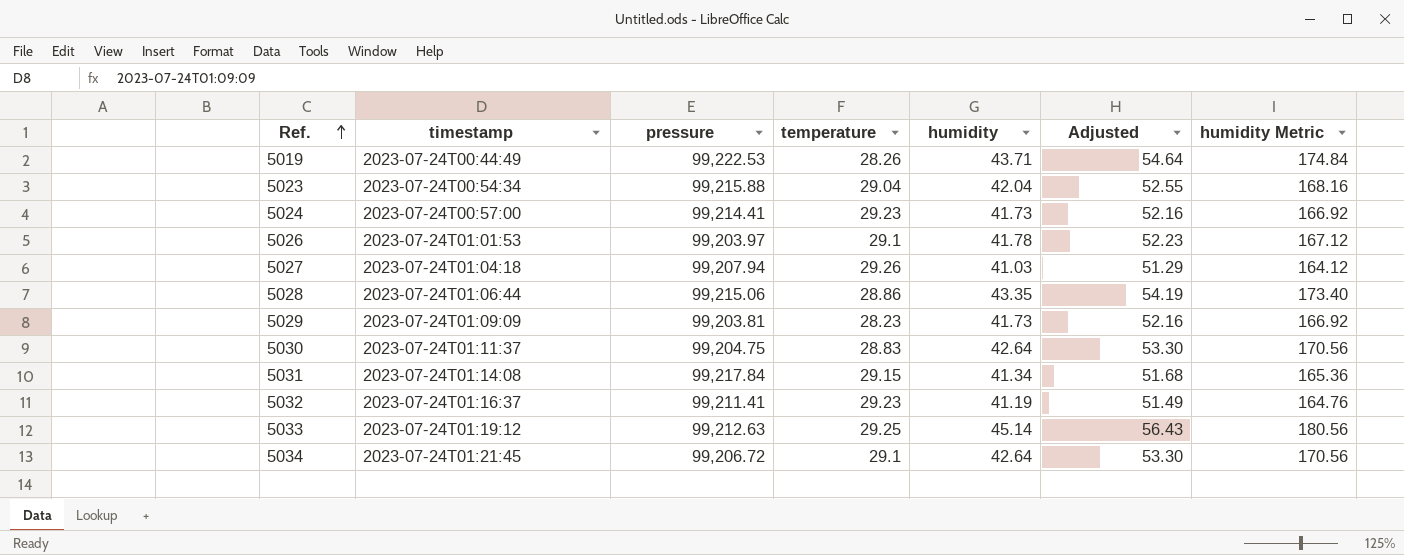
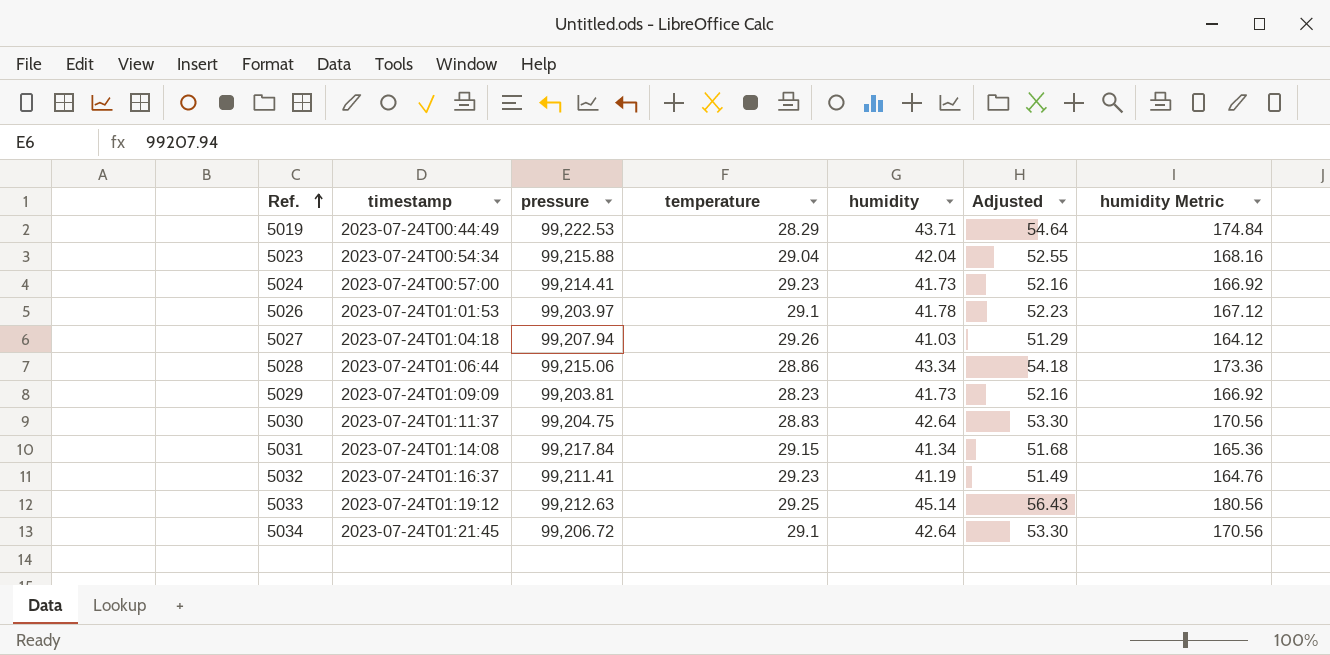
5019 | temperature: 28.26 -> 28.29
5028 | humidity: 43.35 -> 43.34
5028 | Adjusted: 54.19 -> 54.18
5028 | humidity Metric: 173.40 -> 173.36

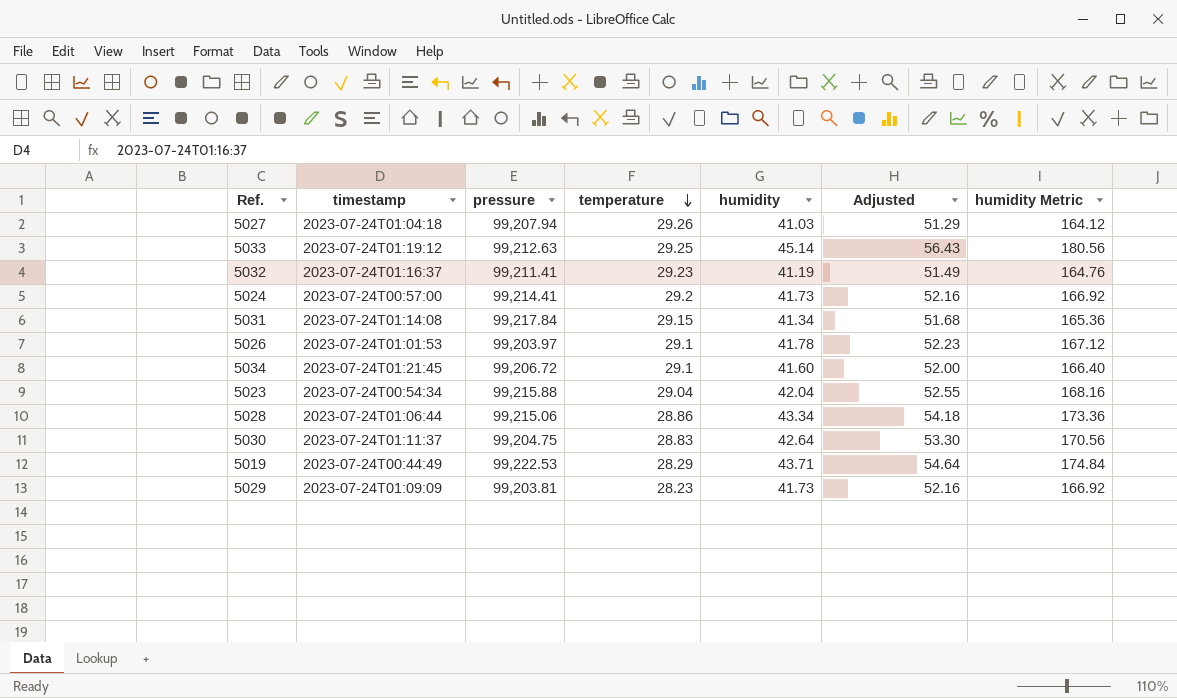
row order: Ref. ascending -> temperature descending
5024 | temperature: 29.23 -> 29.2
5034 | humidity: 42.64 -> 41.60
5034 | Adjusted: 53.30 -> 52.00
5034 | humidity Metric: 170.56 -> 166.40

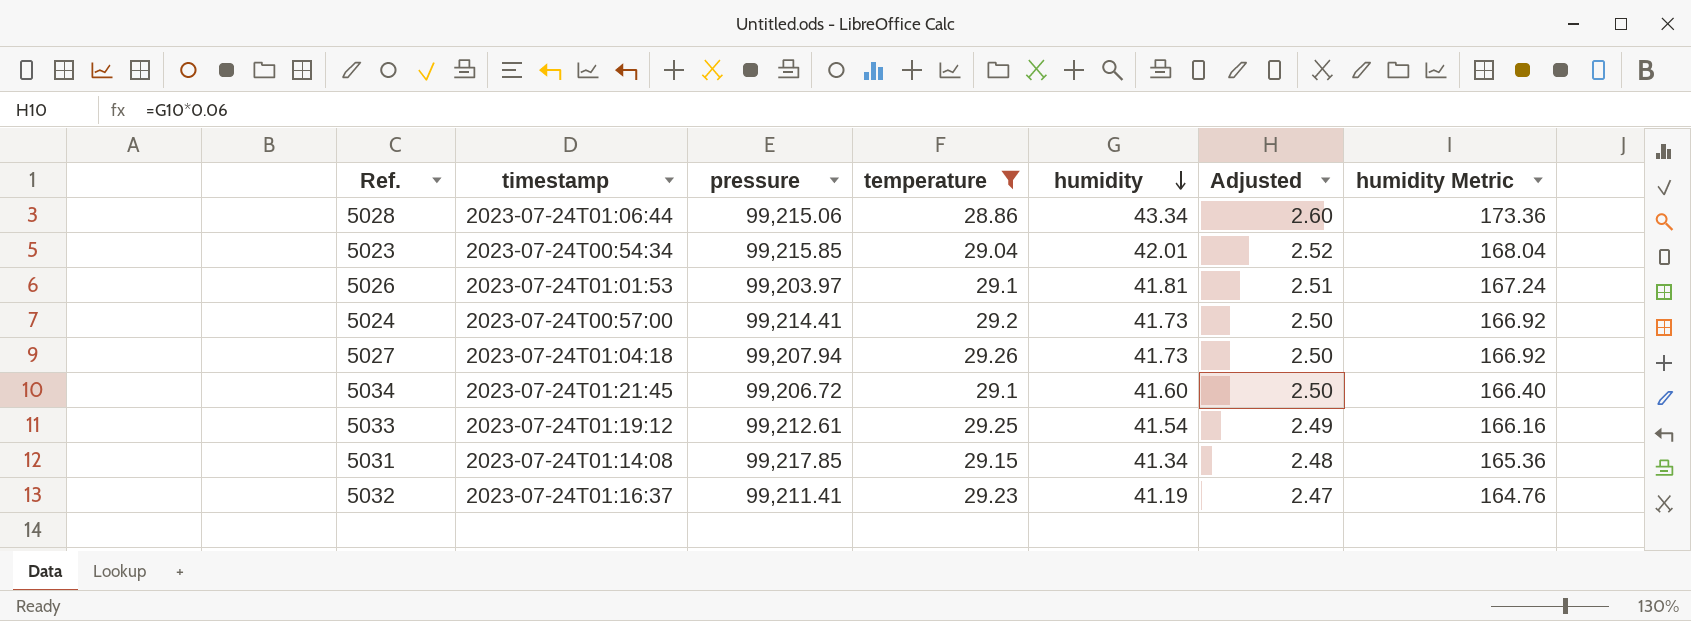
filter: none -> temperature >= 28.86
row order: temperature descending -> humidity descending
column Adjusted | formula: [humidity] * 1.25 -> [humidity] * 0.06
5023 | pressure: 99,215.88 -> 99,215.85
5023 | humidity: 42.04 -> 42.01
5023 | humidity Metric: 168.16 -> 168.04
5026 | humidity: 41.78 -> 41.81
5026 | humidity Metric: 167.12 -> 167.24
5027 | humidity: 41.03 -> 41.73
5027 | humidity Metric: 164.12 -> 166.92
5033 | pressure: 99,212.63 -> 99,212.61
5033 | humidity: 45.14 -> 41.54
5033 | humidity Metric: 180.56 -> 166.16
5031 | pressure: 99,217.84 -> 99,217.85

